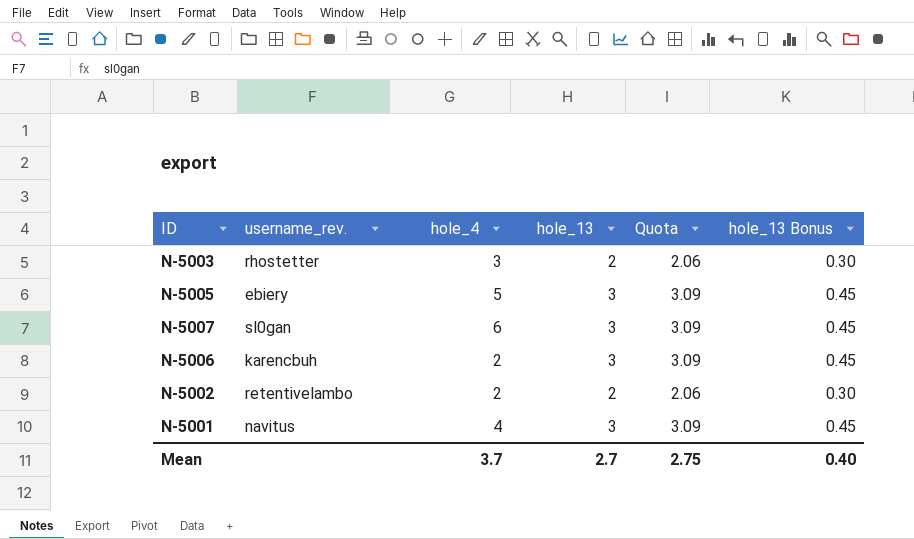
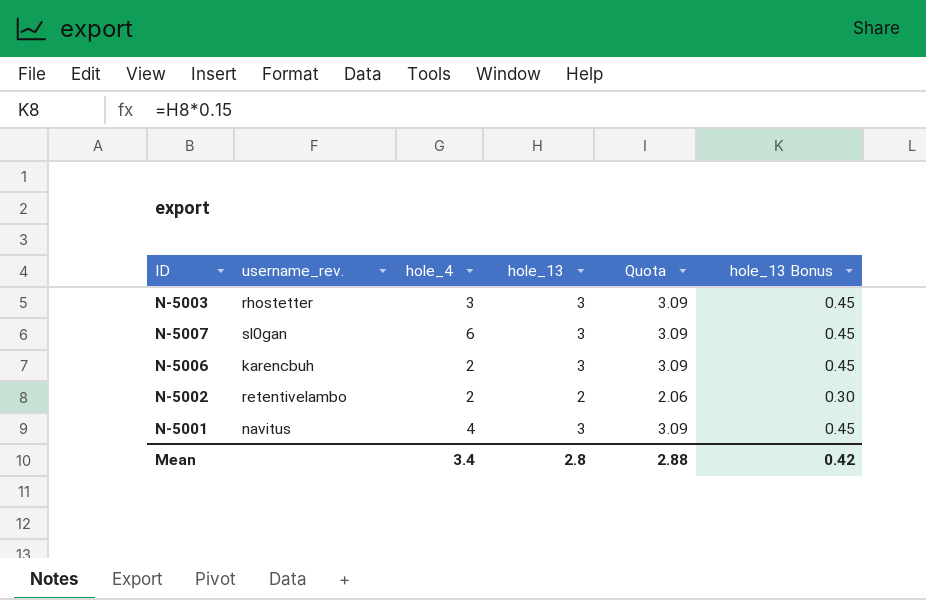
row N-5005: ebiery | 5 | 3 | 3.09 | 0.45 -> none
N-5003 | hole_13: 2 -> 3
N-5003 | Quota: 2.06 -> 3.09
N-5003 | hole_13 Bonus: 0.30 -> 0.45
Mean | hole_4: 3.7 -> 3.4
Mean | hole_13: 2.7 -> 2.8
Mean | Quota: 2.75 -> 2.88
Mean | hole_13 Bonus: 0.40 -> 0.42

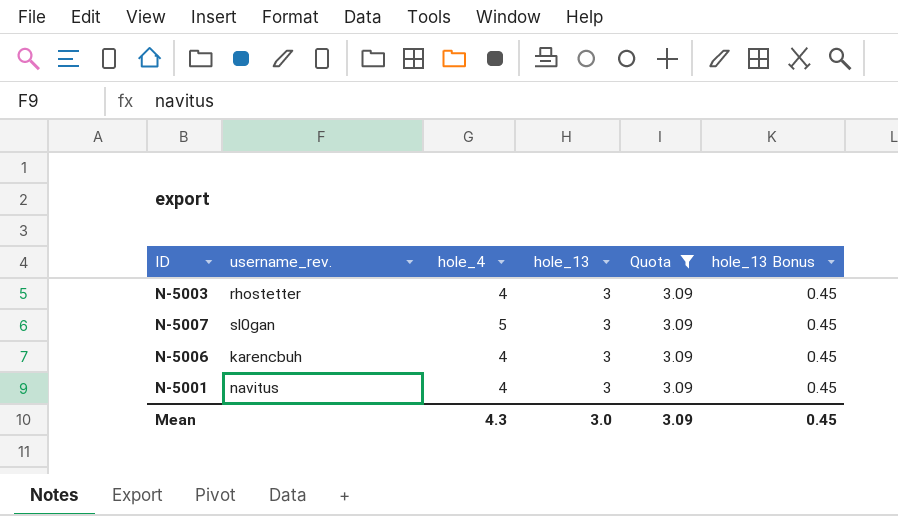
filter: none -> Quota = 3.09
N-5003 | hole_4: 3 -> 4
N-5007 | hole_4: 6 -> 5
N-5006 | hole_4: 2 -> 4
Mean | hole_4: 3.4 -> 4.3
Mean | hole_13: 2.8 -> 3.0
Mean | Quota: 2.88 -> 3.09
Mean | hole_13 Bonus: 0.42 -> 0.45

